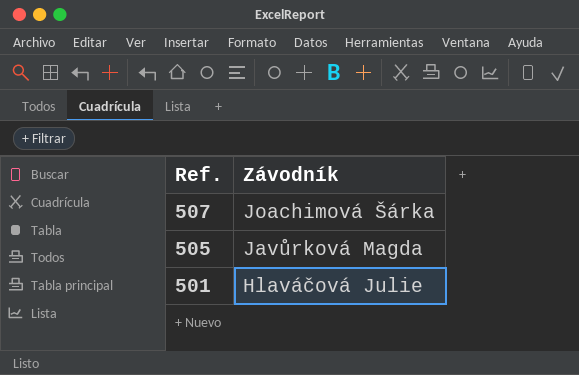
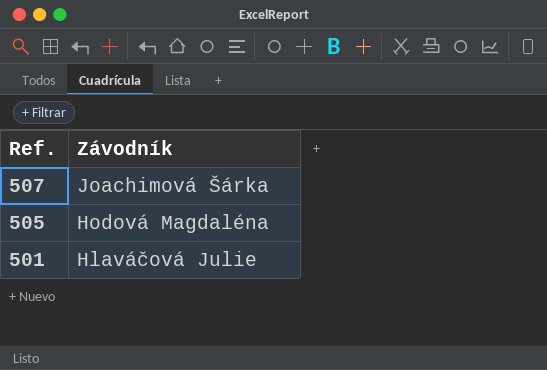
505 | Závodník: Javůrková Magda -> Hodová Magdaléna

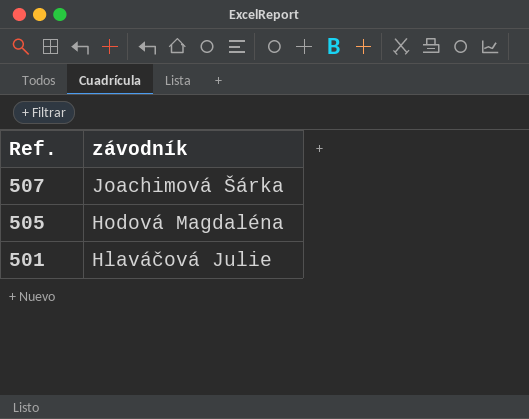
column name: Závodník -> závodník

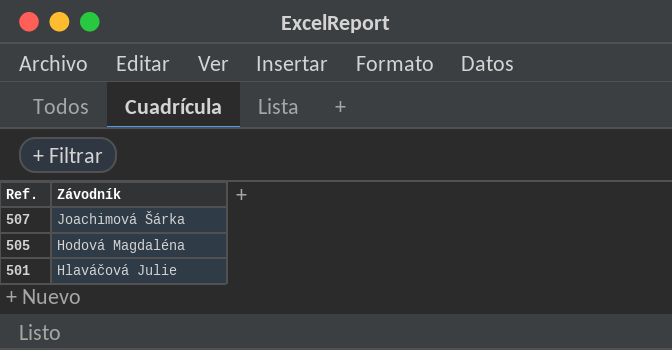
column name: závodník -> Závodník

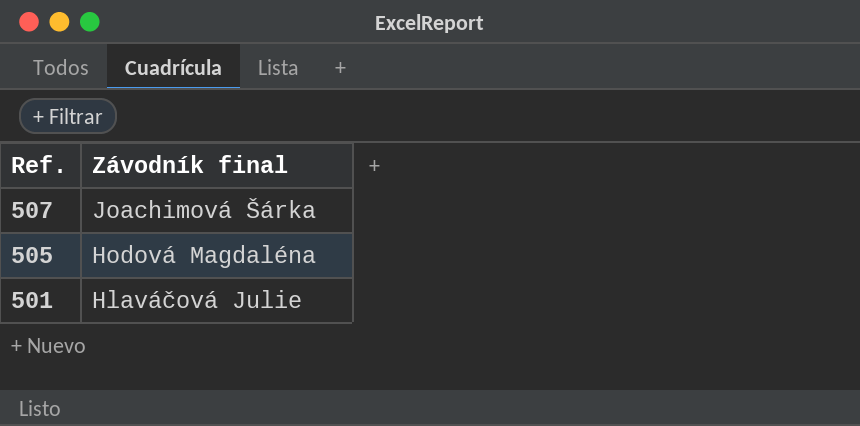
column name: Závodník -> Závodník final

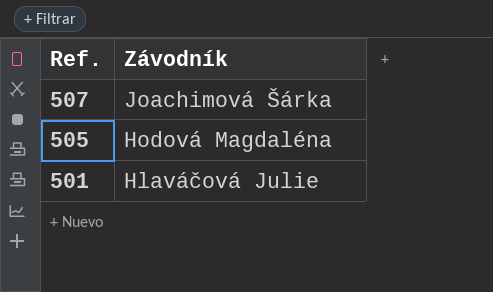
column name: Závodník final -> Závodník

